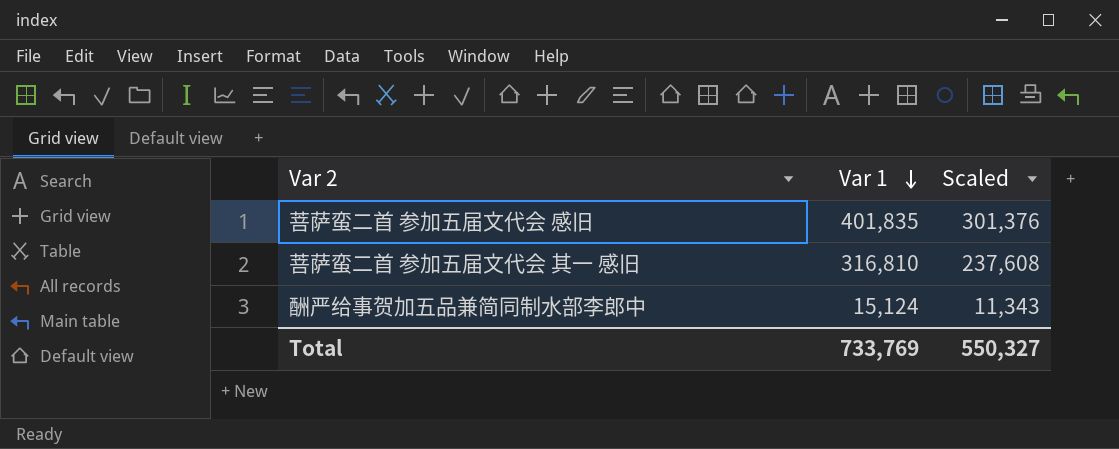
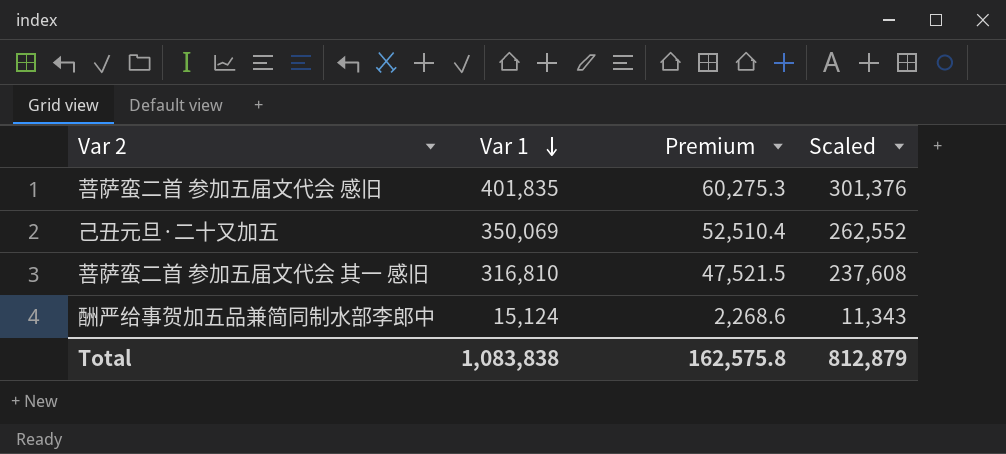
column Premium | formula: none -> [Var 1] * 0.15
row 己丑元旦·二十又加五: none -> 350,069 | 52,510.4 | 262,552
Total | Var 1: 733,769 -> 1,083,838
Total | Scaled: 550,327 -> 812,879

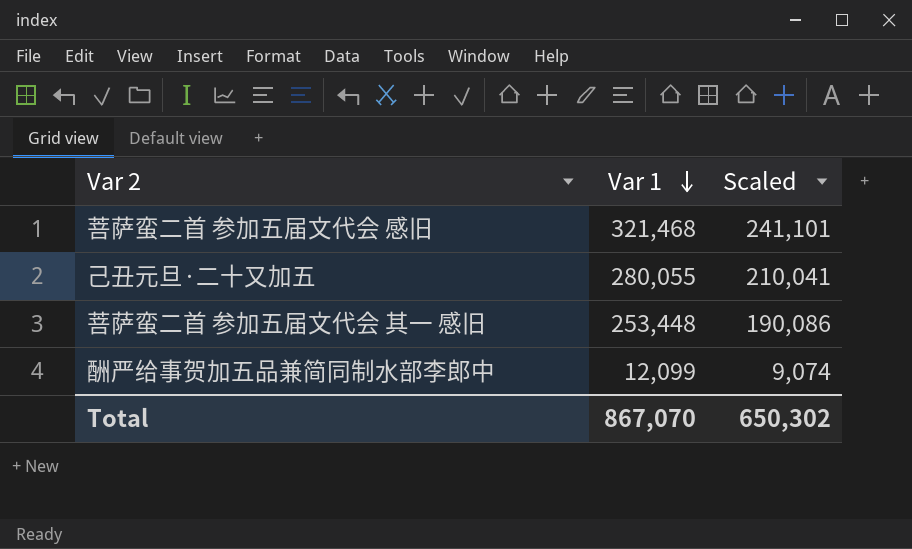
column Premium | formula: [Var 1] * 0.15 -> none
菩萨蛮二首 参加五届文代会 感旧 | Var 1: 401,835 -> 321,468
菩萨蛮二首 参加五届文代会 感旧 | Scaled: 301,376 -> 241,101
己丑元旦·二十又加五 | Var 1: 350,069 -> 280,055
己丑元旦·二十又加五 | Scaled: 262,552 -> 210,041
菩萨蛮二首 参加五届文代会 其一 感旧 | Var 1: 316,810 -> 253,448
菩萨蛮二首 参加五届文代会 其一 感旧 | Scaled: 237,608 -> 190,086
酬严给事贺加五品兼简同制水部李郎中 | Var 1: 15,124 -> 12,099
酬严给事贺加五品兼简同制水部李郎中 | Scaled: 11,343 -> 9,074
Total | Var 1: 1,083,838 -> 867,070
Total | Scaled: 812,879 -> 650,302

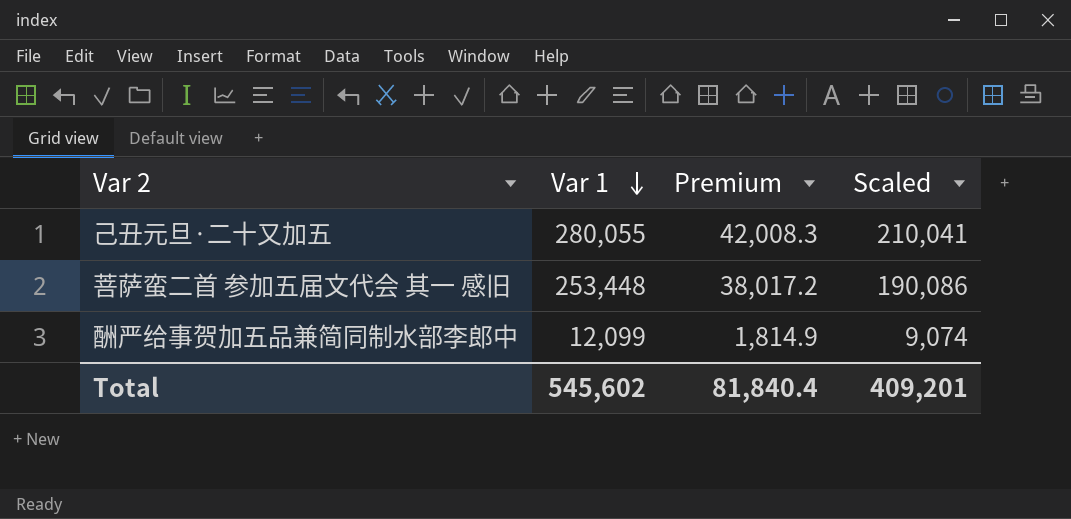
column Premium | formula: none -> [Var 1] * 0.15
row 菩萨蛮二首 参加五届文代会 感旧: 321,468 | 241,101 -> none
Total | Var 1: 867,070 -> 545,602
Total | Scaled: 650,302 -> 409,201

